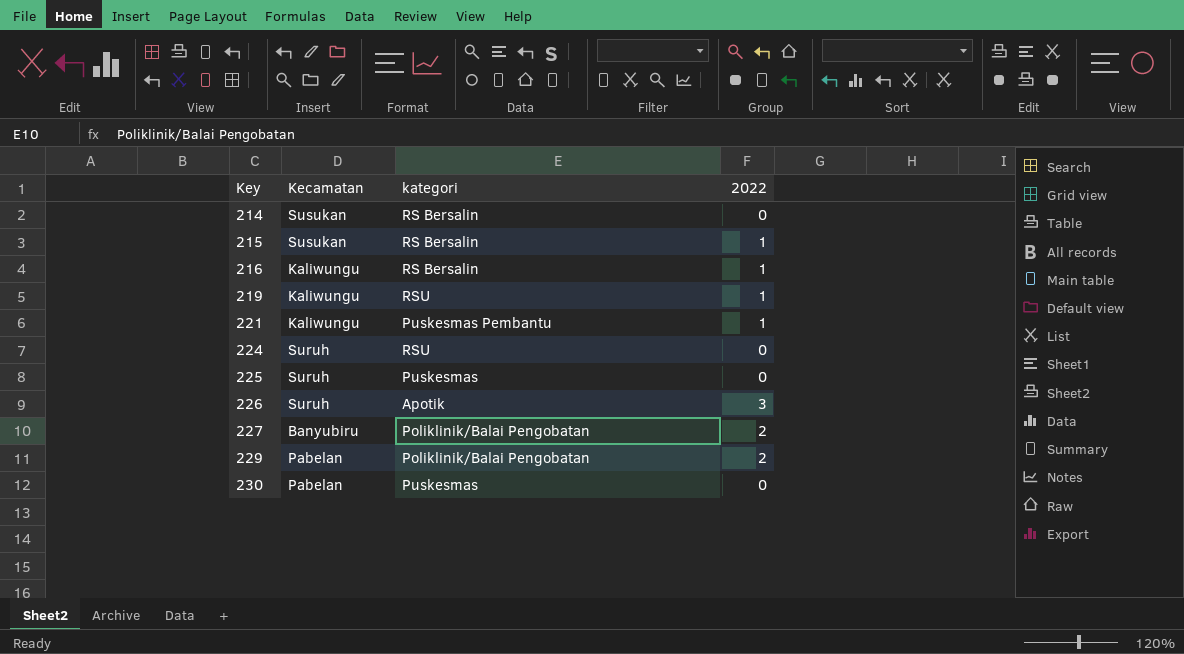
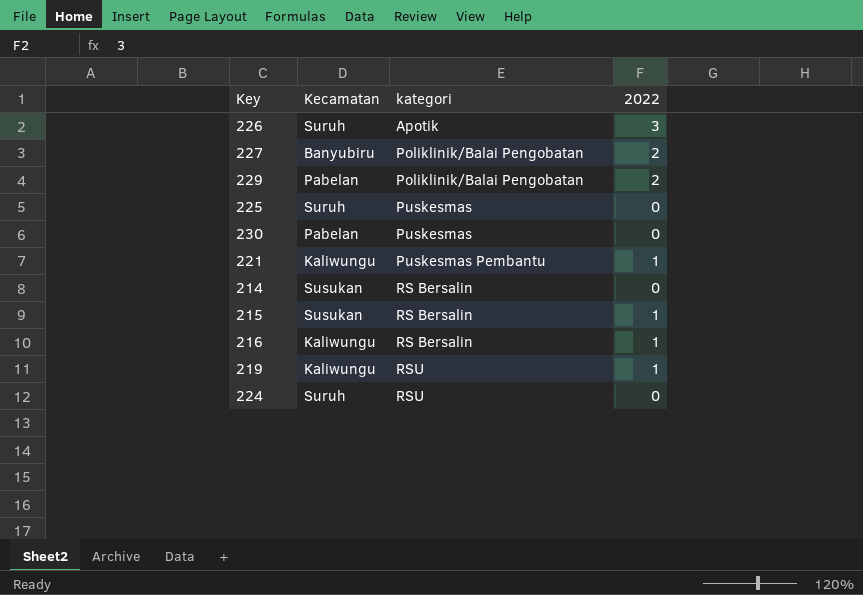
row order: Key ascending -> kategori ascending

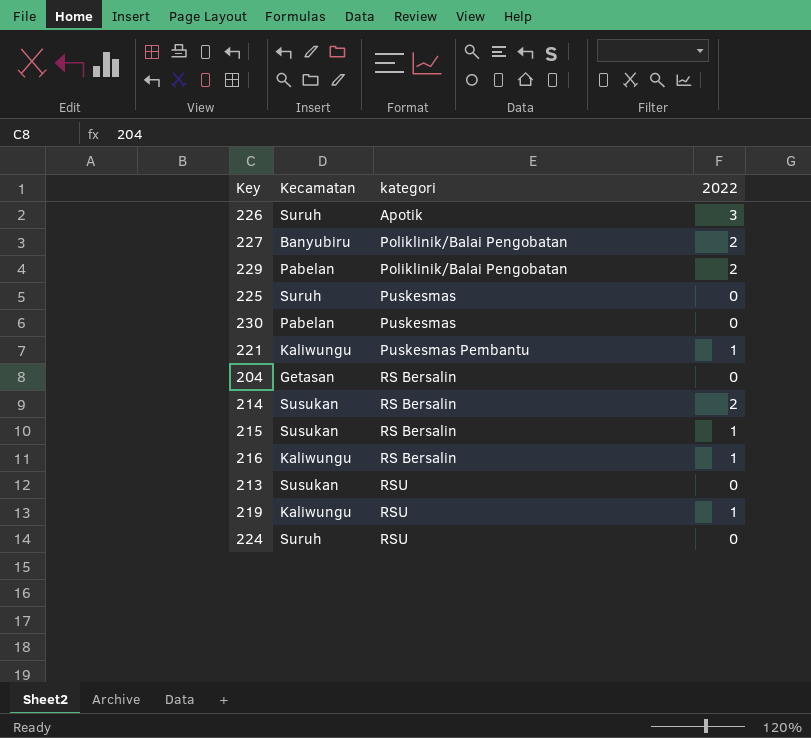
row 204: none -> Getasan | RS Bersalin | 0
214 | 2022: 0 -> 2
row 213: none -> Susukan | RSU | 0

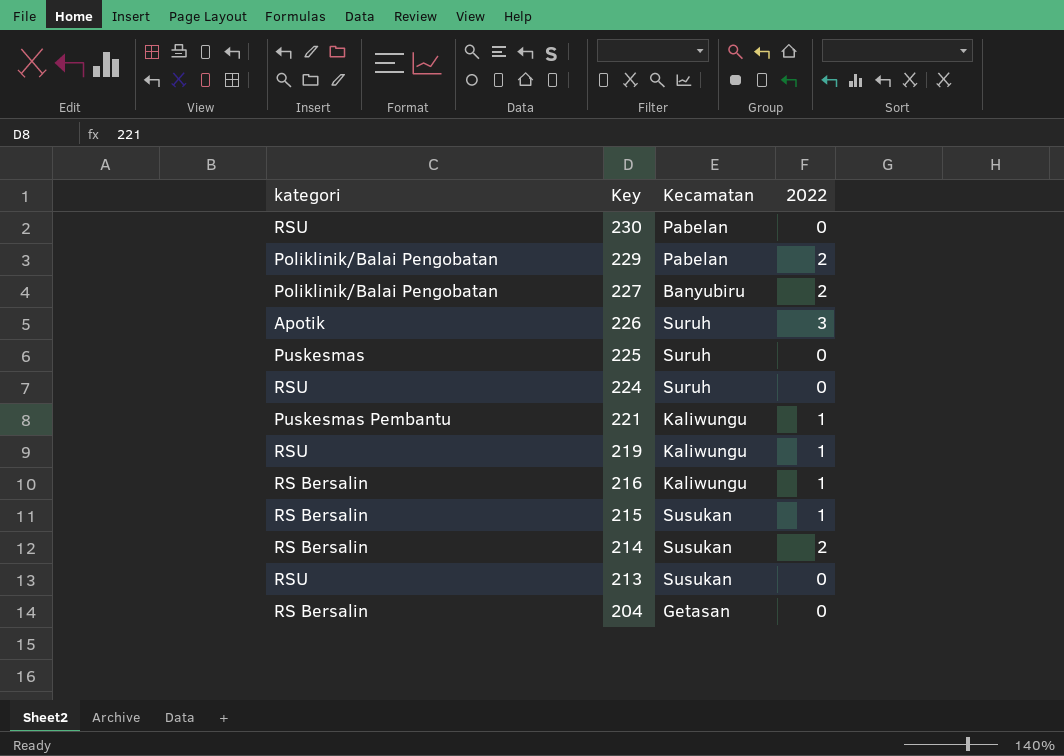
row order: kategori ascending -> Key descending
column kategori | position: 3 -> 1
230 | kategori: Puskesmas -> RSU

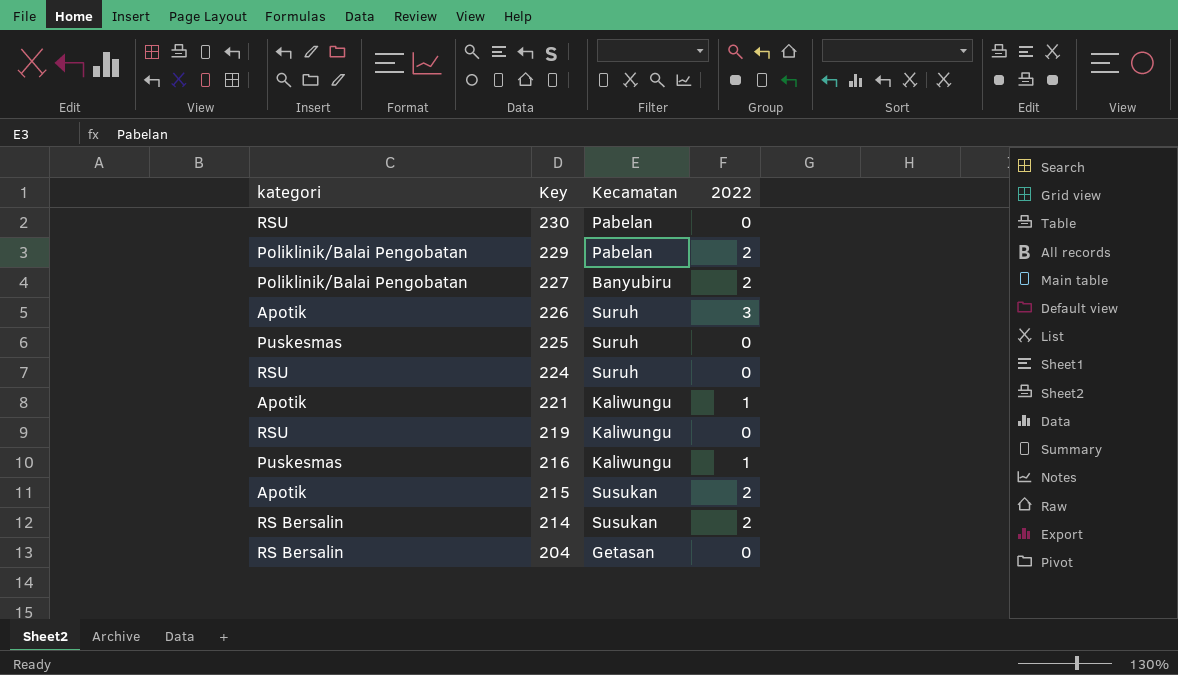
row 213: RSU | Susukan | 0 -> none
221 | kategori: Puskesmas Pembantu -> Apotik
219 | 2022: 1 -> 0
216 | kategori: RS Bersalin -> Puskesmas
215 | kategori: RS Bersalin -> Apotik
215 | 2022: 1 -> 2

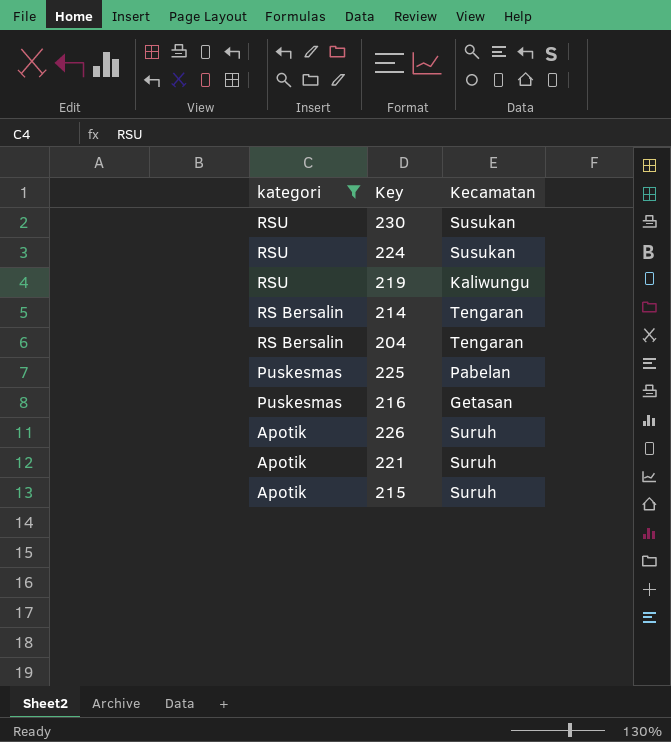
filter: none -> kategori != Poliklinik/Balai Pengobatan
row order: Key descending -> kategori descending
column 2022 | position: 4 -> none
230 | Kecamatan: Pabelan -> Susukan
224 | Kecamatan: Suruh -> Susukan
214 | Kecamatan: Susukan -> Tengaran
204 | Kecamatan: Getasan -> Tengaran
225 | Kecamatan: Suruh -> Pabelan
216 | Kecamatan: Kaliwungu -> Getasan
221 | Kecamatan: Kaliwungu -> Suruh
215 | Kecamatan: Susukan -> Suruh

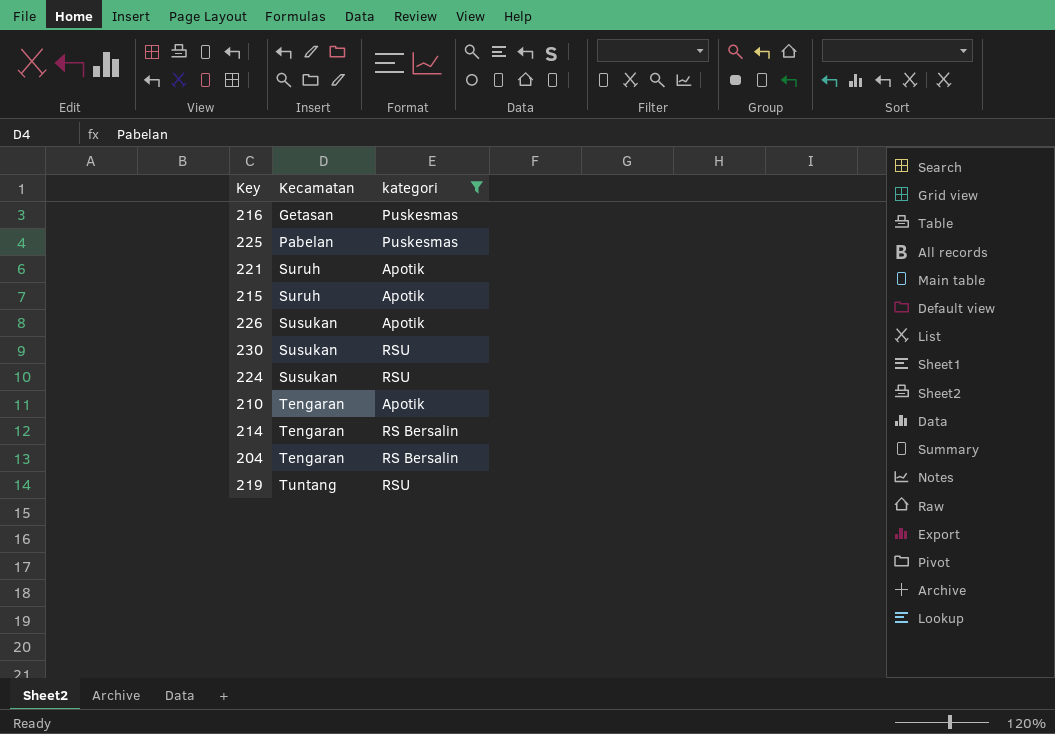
row order: kategori descending -> Kecamatan ascending
column kategori | position: 1 -> 3
226 | Kecamatan: Suruh -> Susukan
row 210: none -> Tengaran | Apotik
219 | Kecamatan: Kaliwungu -> Tuntang

